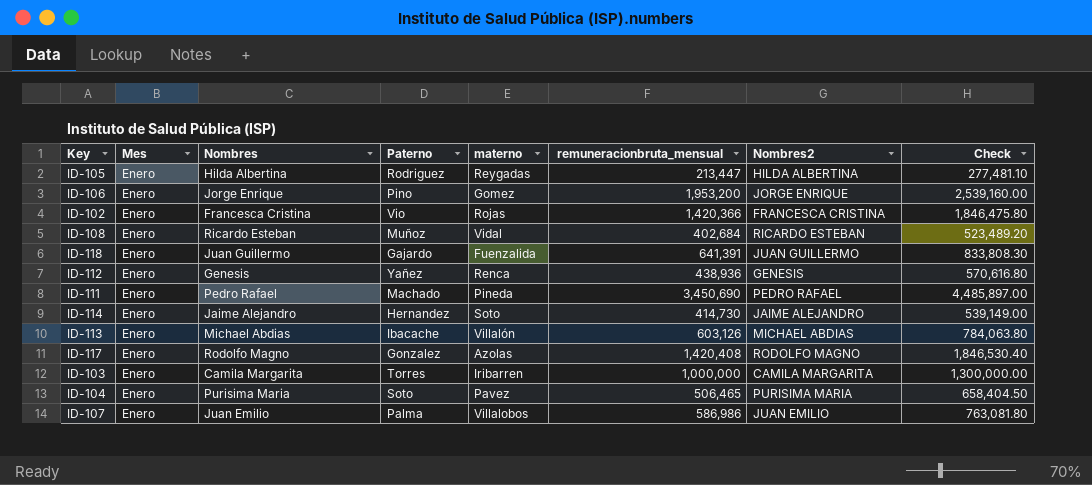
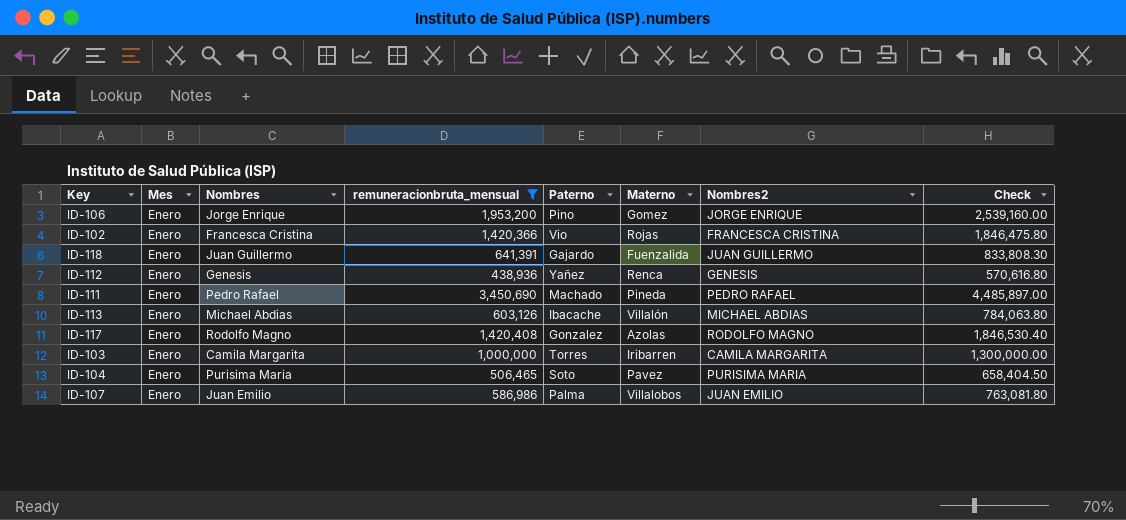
filter: none -> remuneracionbruta_mensual >= 438,936
column remuneracionbruta_mensual | position: 6 -> 4
column name: materno -> Materno

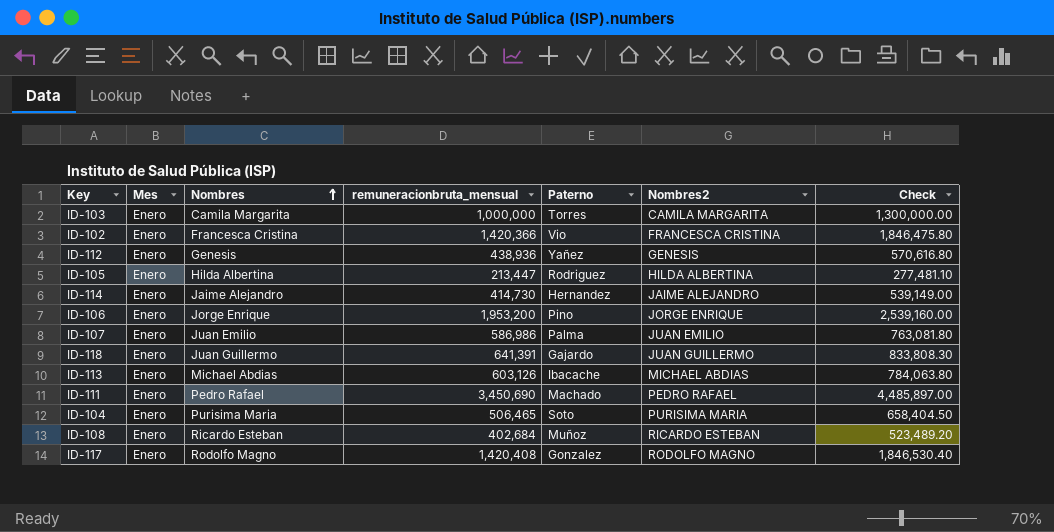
filter: remuneracionbruta_mensual >= 438,936 -> none
row order: none -> Nombres ascending
column Materno | position: 6 -> none

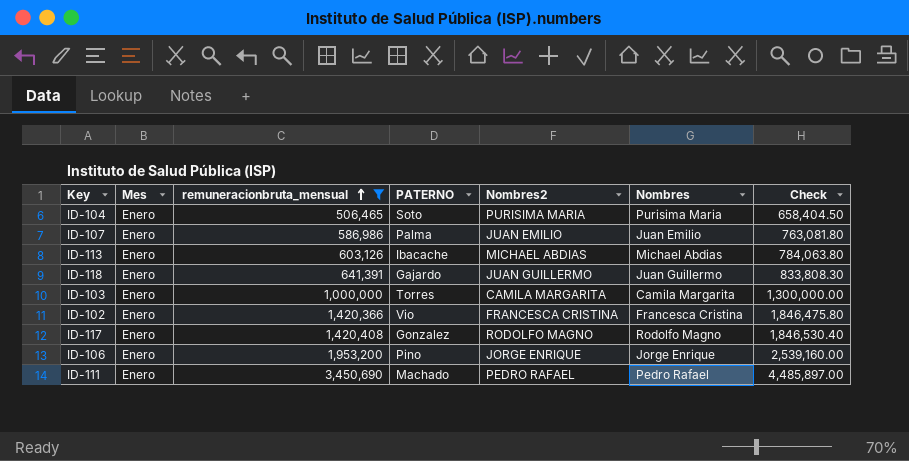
filter: none -> remuneracionbruta_mensual >= 506,465
row order: Nombres ascending -> remuneracionbruta_mensual ascending
column name: Paterno -> PATERNO
column Nombres | position: 3 -> 6

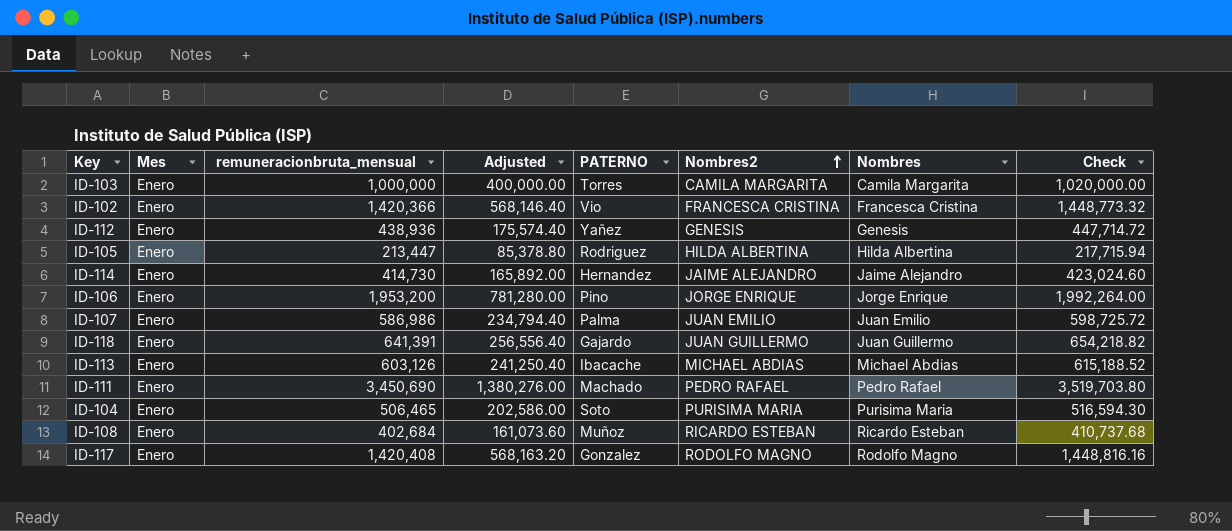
filter: remuneracionbruta_mensual >= 506,465 -> none
row order: remuneracionbruta_mensual ascending -> Nombres2 ascending
column Adjusted | formula: none -> [remuneracionbruta_mensual] * 0.4
column Check | formula: [remuneracionbruta_mensual] * 1.3 -> [remuneracionbruta_mensual] * 1.02

